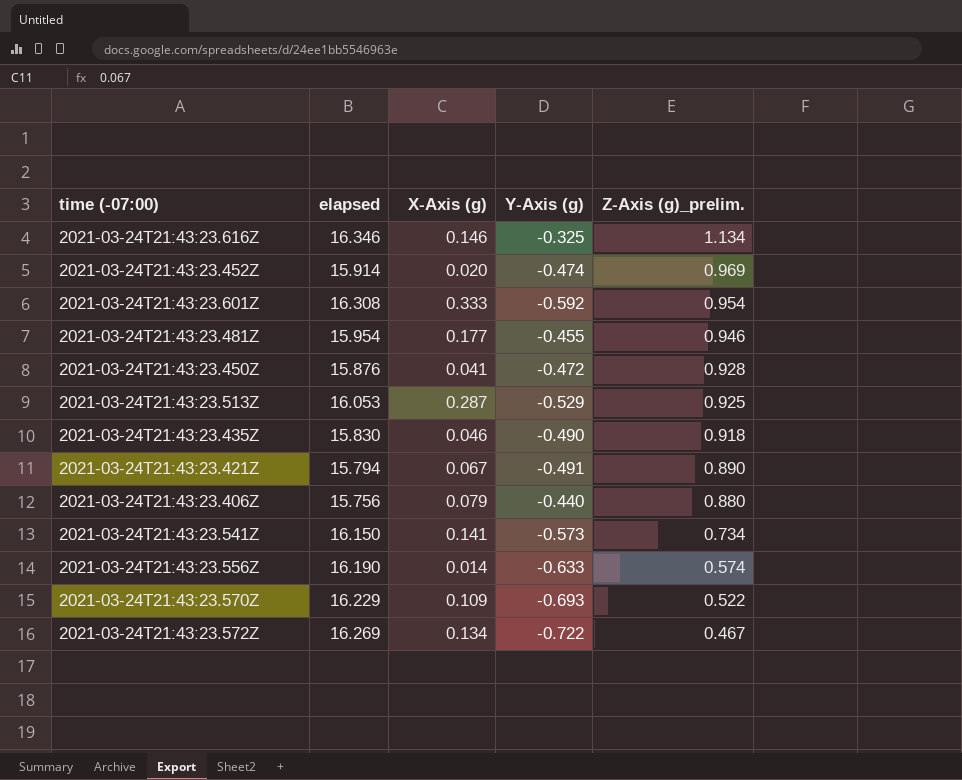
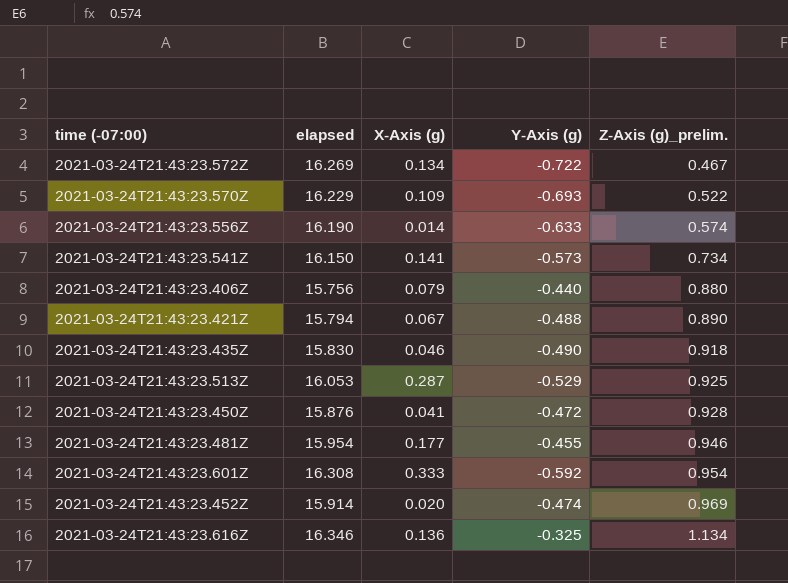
row order: Z-Axis (g)_prelim. descending -> Z-Axis (g)_prelim. ascending
2021-03-24T21:43:23.421Z | Y-Axis (g): -0.491 -> -0.488
2021-03-24T21:43:23.616Z | X-Axis (g): 0.146 -> 0.136

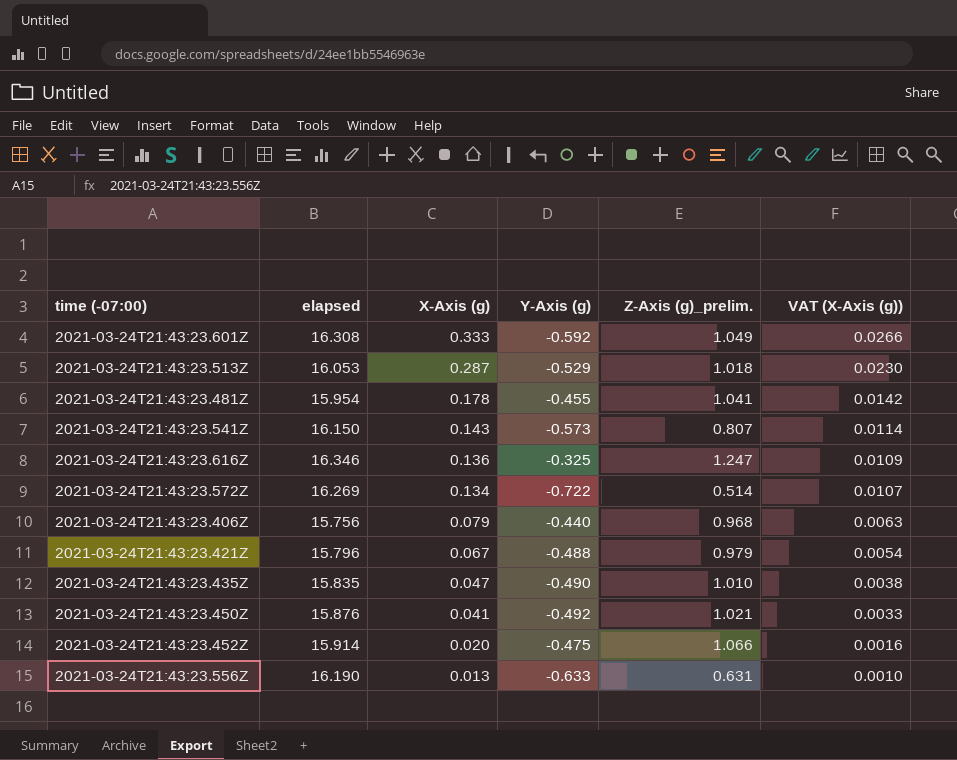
row order: Z-Axis (g)_prelim. ascending -> X-Axis (g) descending
column VAT (X-Axis (g)) | formula: none -> [X-Axis (g)] * 0.08
row 2021-03-24T21:43:23.570Z: 16.229 | 0.109 | -0.693 | 0.522 -> none
2021-03-24T21:43:23.601Z | Z-Axis (g)_prelim.: 0.954 -> 1.049
2021-03-24T21:43:23.513Z | Z-Axis (g)_prelim.: 0.925 -> 1.018
2021-03-24T21:43:23.481Z | X-Axis (g): 0.177 -> 0.178
2021-03-24T21:43:23.481Z | Z-Axis (g)_prelim.: 0.946 -> 1.041
2021-03-24T21:43:23.541Z | X-Axis (g): 0.141 -> 0.143
2021-03-24T21:43:23.541Z | Z-Axis (g)_prelim.: 0.734 -> 0.807
2021-03-24T21:43:23.616Z | Z-Axis (g)_prelim.: 1.134 -> 1.247
2021-03-24T21:43:23.572Z | Z-Axis (g)_prelim.: 0.467 -> 0.514
2021-03-24T21:43:23.406Z | Z-Axis (g)_prelim.: 0.880 -> 0.968
2021-03-24T21:43:23.421Z | elapsed: 15.794 -> 15.796
2021-03-24T21:43:23.421Z | Z-Axis (g)_prelim.: 0.890 -> 0.979
2021-03-24T21:43:23.435Z | elapsed: 15.830 -> 15.835
2021-03-24T21:43:23.435Z | X-Axis (g): 0.046 -> 0.047
2021-03-24T21:43:23.435Z | Z-Axis (g)_prelim.: 0.918 -> 1.010
2021-03-24T21:43:23.450Z | Y-Axis (g): -0.472 -> -0.492
2021-03-24T21:43:23.450Z | Z-Axis (g)_prelim.: 0.928 -> 1.021
2021-03-24T21:43:23.452Z | Y-Axis (g): -0.474 -> -0.475
2021-03-24T21:43:23.452Z | Z-Axis (g)_prelim.: 0.969 -> 1.066
2021-03-24T21:43:23.556Z | X-Axis (g): 0.014 -> 0.013
2021-03-24T21:43:23.556Z | Z-Axis (g)_prelim.: 0.574 -> 0.631

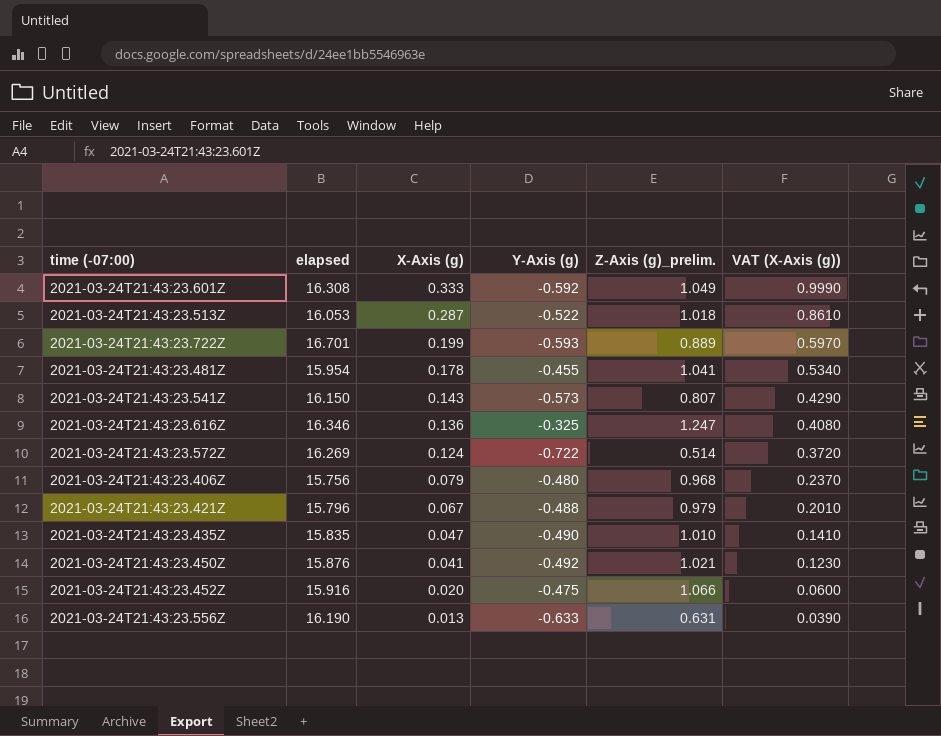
column VAT (X-Axis (g)) | formula: [X-Axis (g)] * 0.08 -> [X-Axis (g)] * 3
2021-03-24T21:43:23.513Z | Y-Axis (g): -0.529 -> -0.522
row 2021-03-24T21:43:23.722Z: none -> 16.701 | 0.199 | -0.593 | 0.889 | 0.5970
2021-03-24T21:43:23.572Z | X-Axis (g): 0.134 -> 0.124
2021-03-24T21:43:23.406Z | Y-Axis (g): -0.440 -> -0.480
2021-03-24T21:43:23.452Z | elapsed: 15.914 -> 15.916

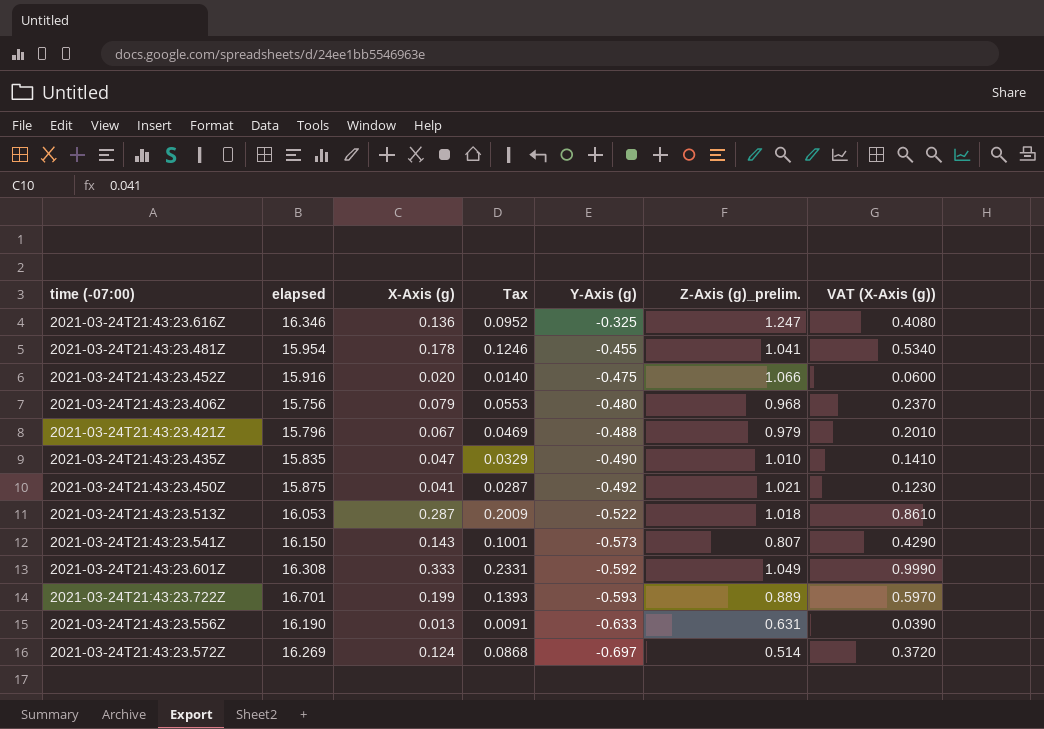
row order: X-Axis (g) descending -> Y-Axis (g) descending
column Tax | formula: none -> [X-Axis (g)] * 0.7
2021-03-24T21:43:23.450Z | elapsed: 15.876 -> 15.875
2021-03-24T21:43:23.572Z | Y-Axis (g): -0.722 -> -0.697

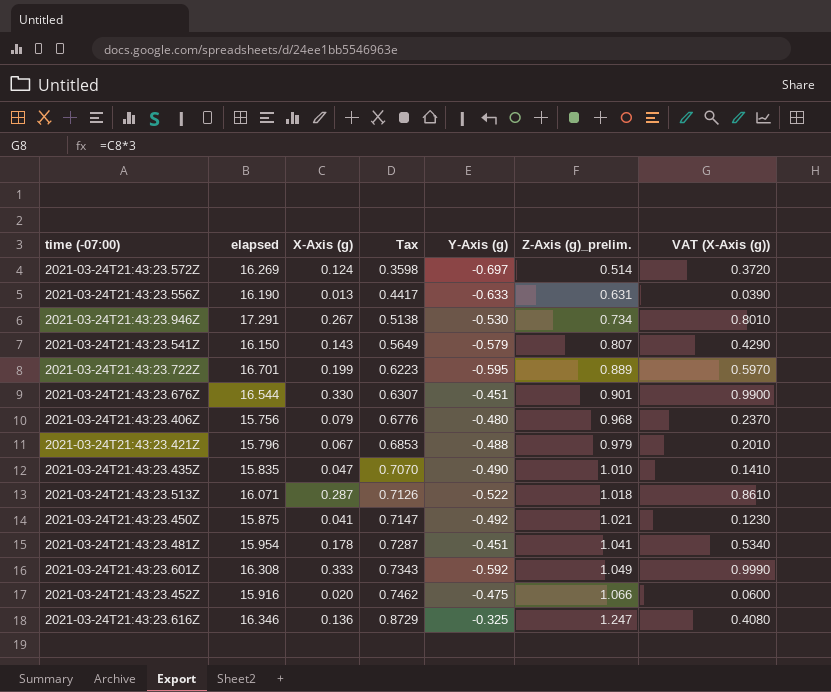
row order: Y-Axis (g) descending -> Tax ascending
column Tax | formula: [X-Axis (g)] * 0.7 -> [Z-Axis (g)_prelim.] * 0.7
row 2021-03-24T21:43:23.946Z: none -> 17.291 | 0.267 | 0.5138 | -0.530 | 0.734 | 0.8010
2021-03-24T21:43:23.541Z | Y-Axis (g): -0.573 -> -0.579
2021-03-24T21:43:23.722Z | Y-Axis (g): -0.593 -> -0.595
row 2021-03-24T21:43:23.676Z: none -> 16.544 | 0.330 | 0.6307 | -0.451 | 0.901 | 0.9900
2021-03-24T21:43:23.513Z | elapsed: 16.053 -> 16.071
2021-03-24T21:43:23.481Z | Y-Axis (g): -0.455 -> -0.451

